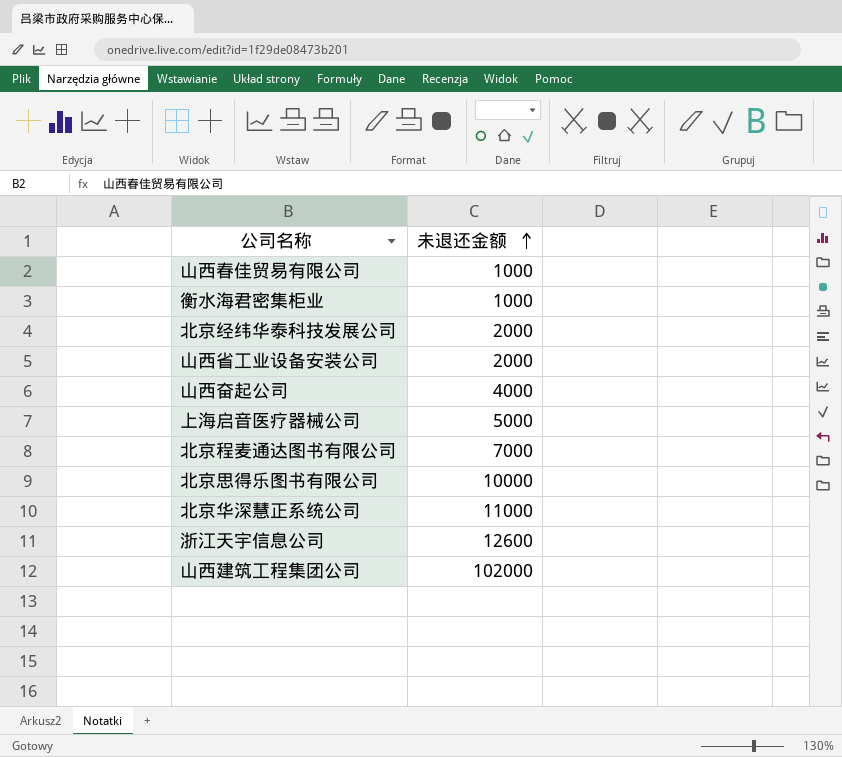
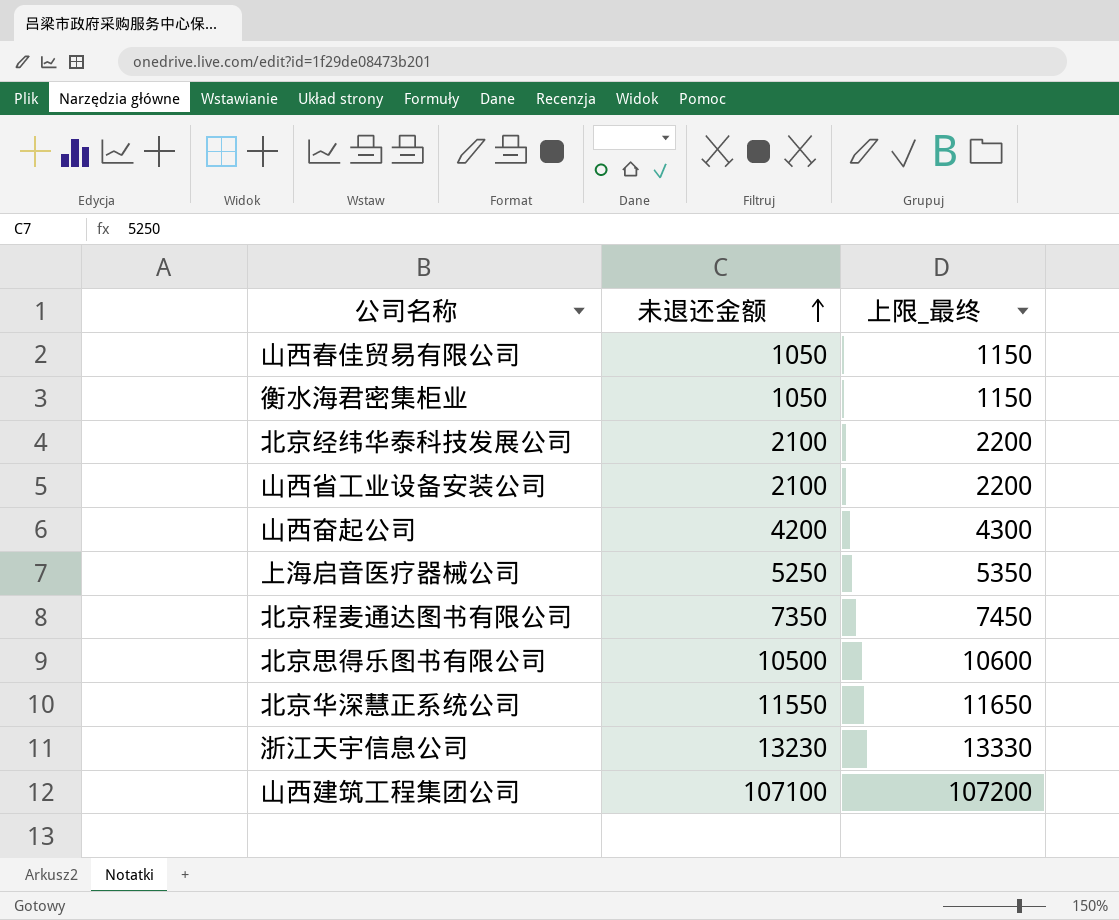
column 上限_最终 | formula: none -> [未退还金额] + 100
山西春佳贸易有限公司 | 未退还金额: 1000 -> 1050
衡水海君密集柜业 | 未退还金额: 1000 -> 1050
北京经纬华泰科技发展公司 | 未退还金额: 2000 -> 2100
山西省工业设备安装公司 | 未退还金额: 2000 -> 2100
山西奋起公司 | 未退还金额: 4000 -> 4200
上海启音医疗器械公司 | 未退还金额: 5000 -> 5250
北京程麦通达图书有限公司 | 未退还金额: 7000 -> 7350
北京思得乐图书有限公司 | 未退还金额: 10000 -> 10500
北京华深慧正系统公司 | 未退还金额: 11000 -> 11550
浙江天宇信息公司 | 未退还金额: 12600 -> 13230
山西建筑工程集团公司 | 未退还金额: 102000 -> 107100

